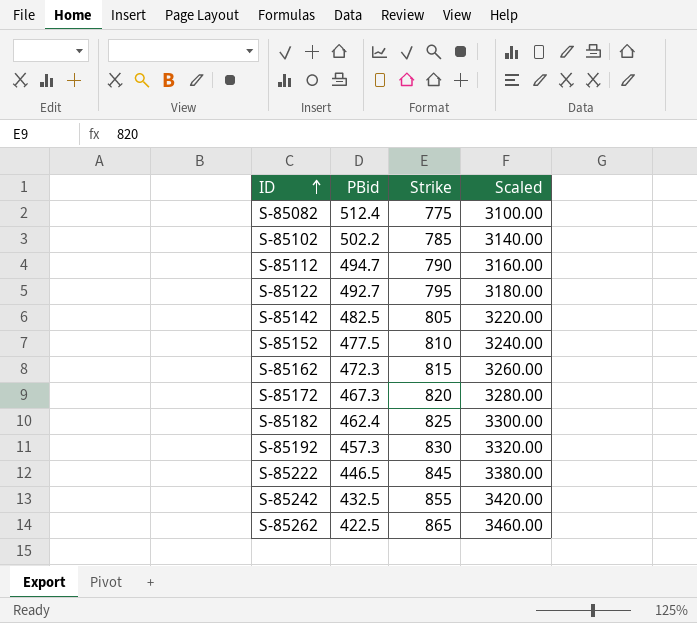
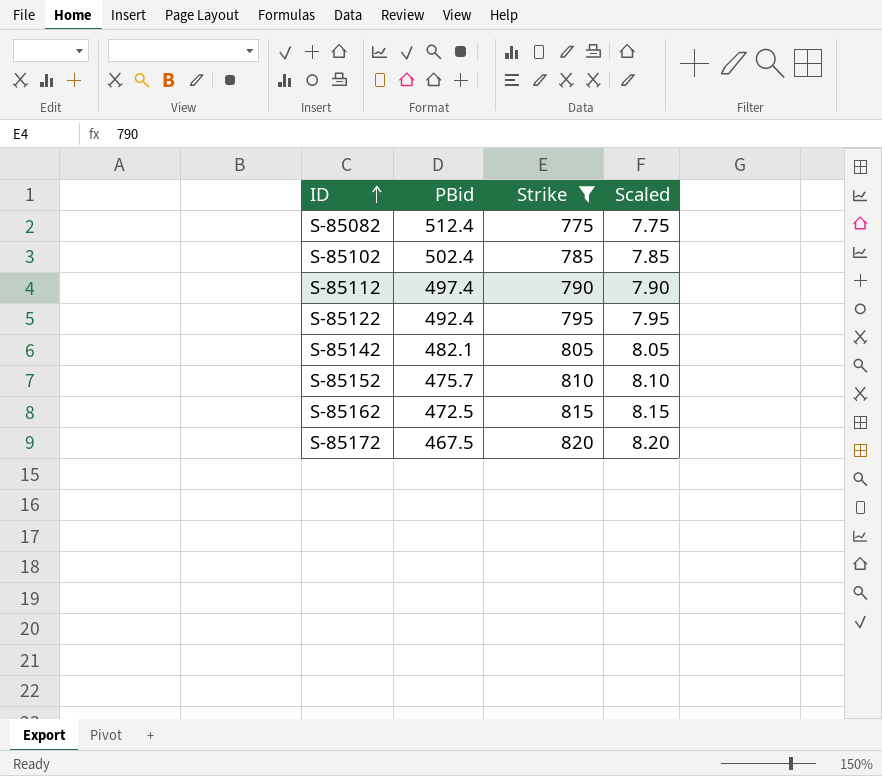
filter: none -> Strike <= 820
column Scaled | formula: [Strike] * 4 -> [Strike] * 0.01
S-85102 | PBid: 502.2 -> 502.4
S-85112 | PBid: 494.7 -> 497.4
S-85122 | PBid: 492.7 -> 492.4
S-85142 | PBid: 482.5 -> 482.1
S-85152 | PBid: 477.5 -> 475.7
S-85162 | PBid: 472.3 -> 472.5
S-85172 | PBid: 467.3 -> 467.5

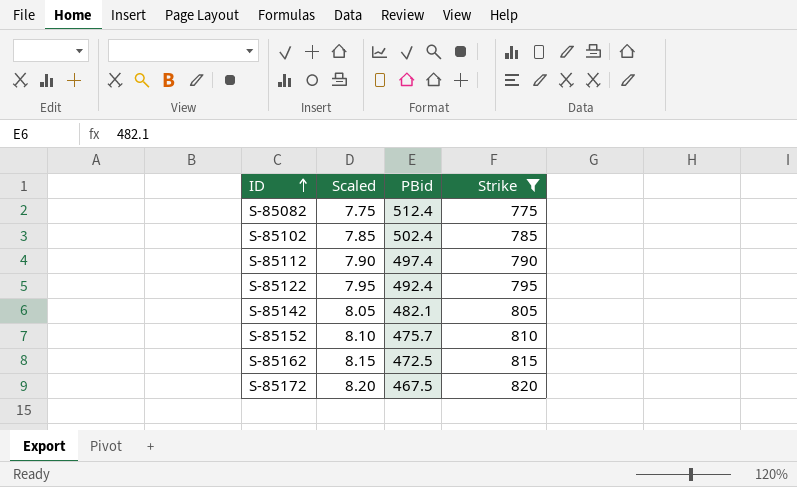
column Scaled | position: 4 -> 2

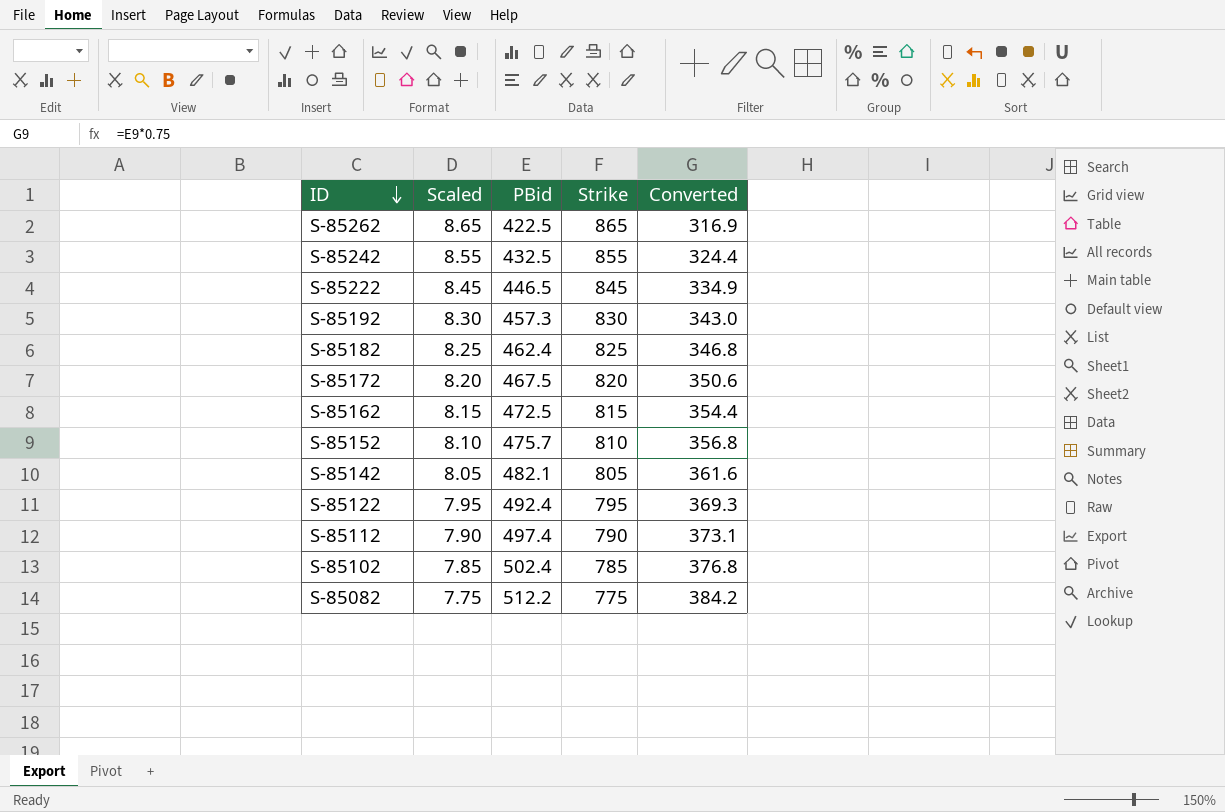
filter: Strike <= 820 -> none
row order: ID ascending -> ID descending
column Converted | formula: none -> [PBid] * 0.75
S-85082 | PBid: 512.4 -> 512.2

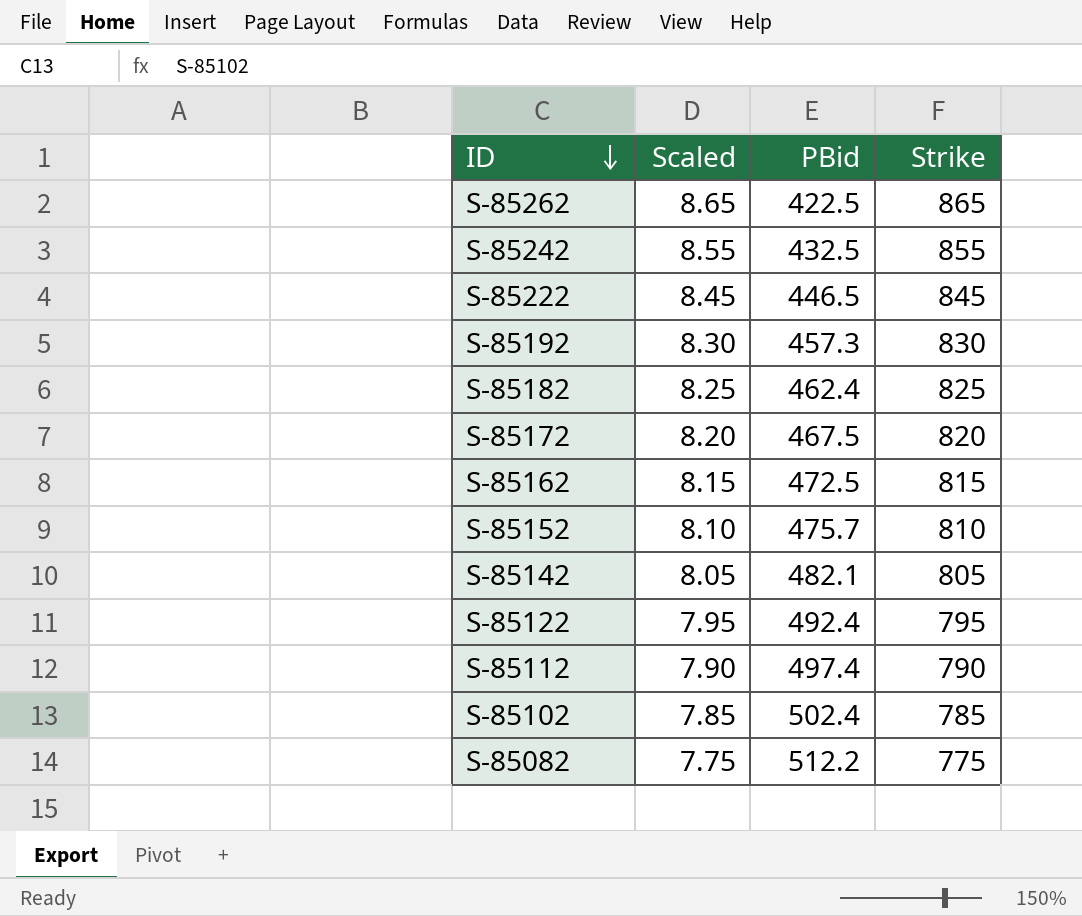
column Converted | formula: [PBid] * 0.75 -> none

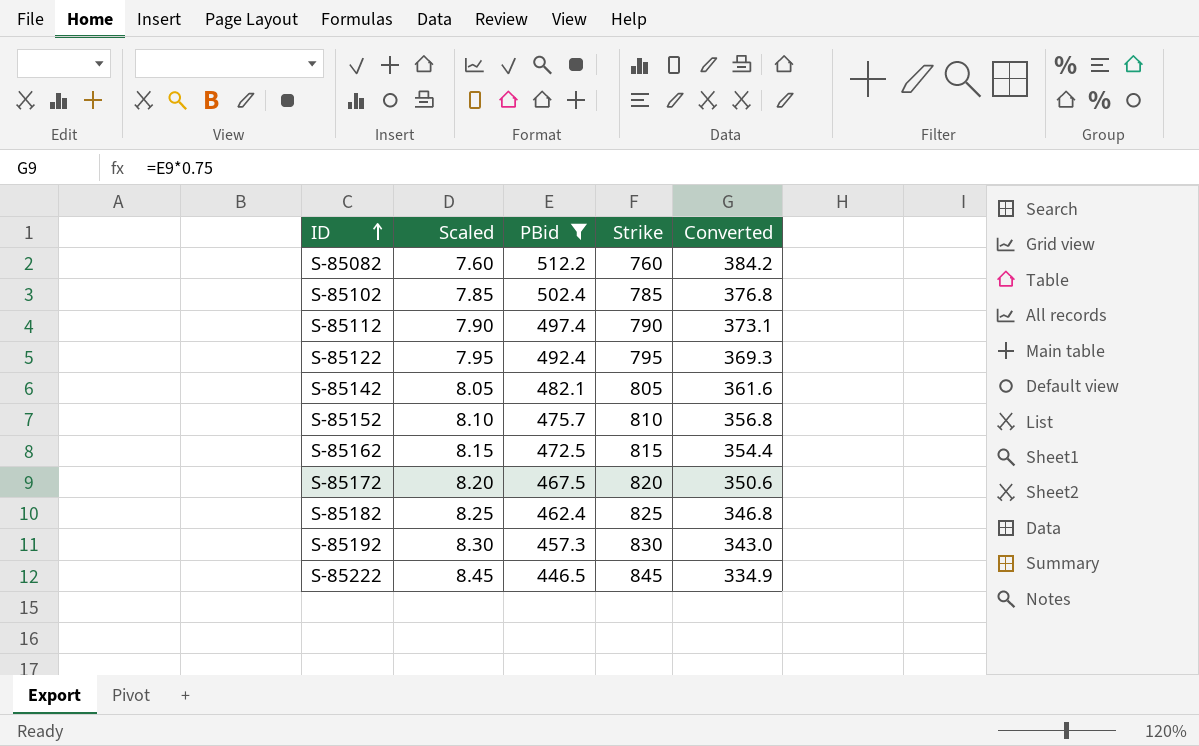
filter: none -> PBid >= 446.5
row order: ID descending -> ID ascending
column Converted | formula: none -> [PBid] * 0.75
S-85082 | Scaled: 7.75 -> 7.60
S-85082 | Strike: 775 -> 760

